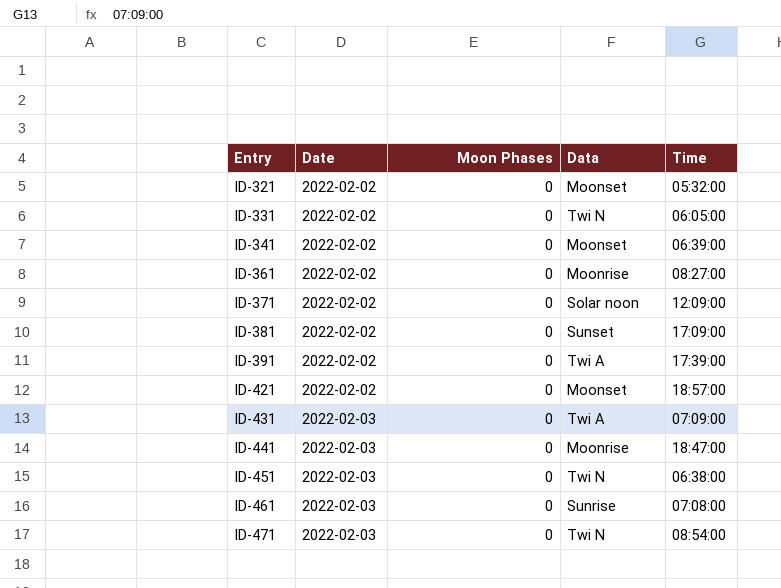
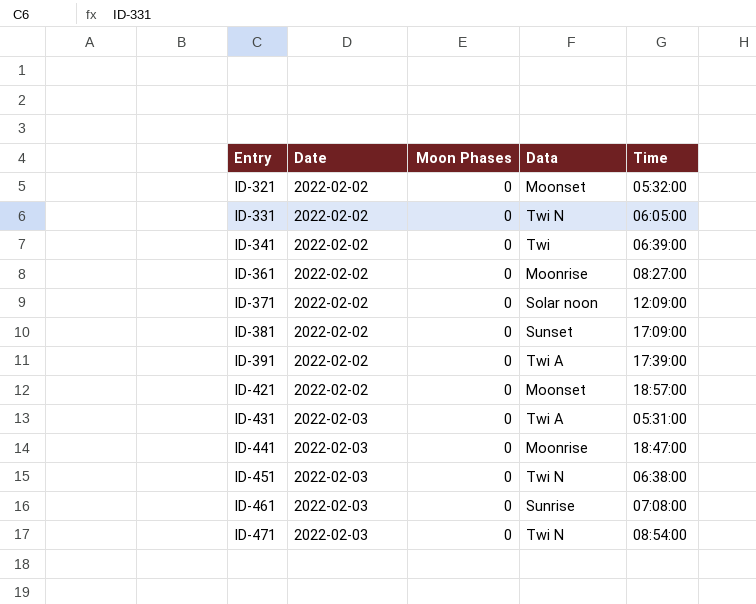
ID-341 | Data: Moonset -> Twi
ID-431 | Time: 07:09:00 -> 05:31:00

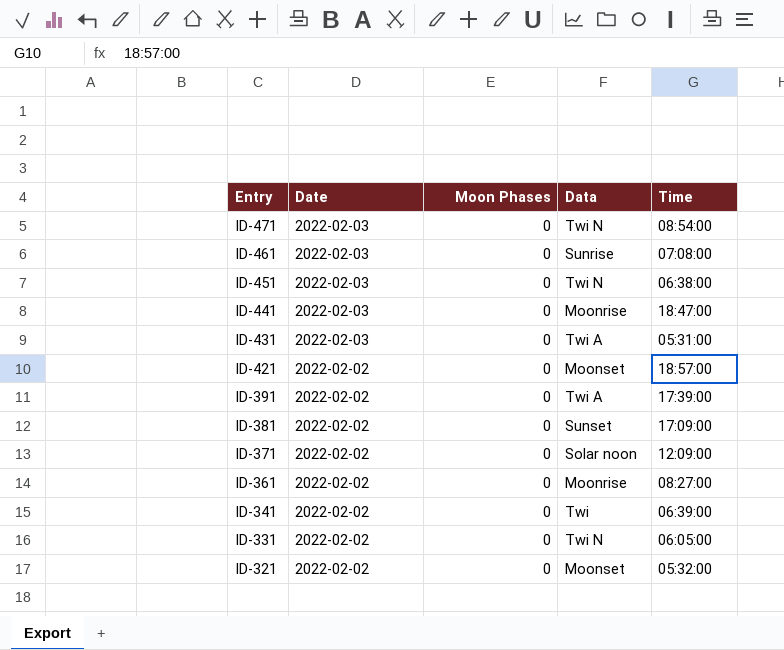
row order: Entry ascending -> Entry descending

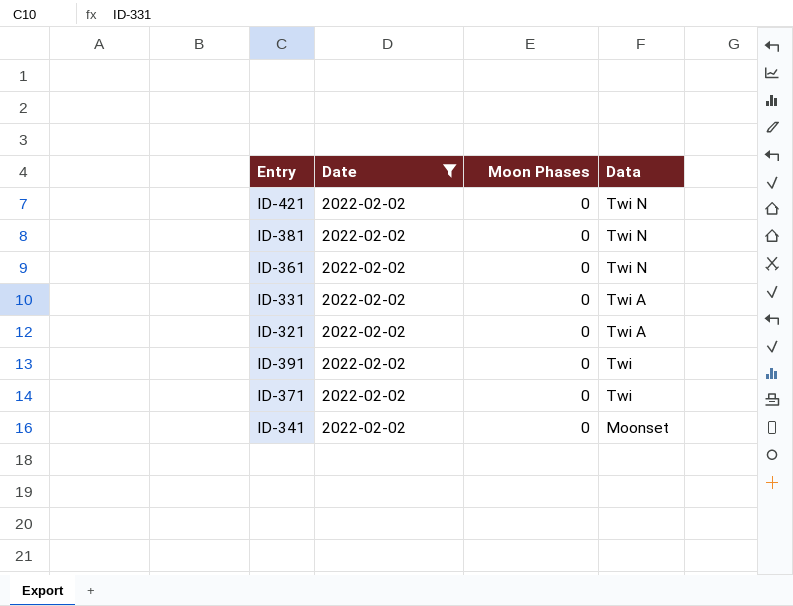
filter: none -> Date = 2022-02-02
row order: Entry descending -> Data descending
column Time | position: 5 -> none
ID-421 | Data: Moonset -> Twi N
ID-381 | Data: Sunset -> Twi N
ID-361 | Data: Moonrise -> Twi N
ID-331 | Data: Twi N -> Twi A
ID-321 | Data: Moonset -> Twi A
ID-391 | Data: Twi A -> Twi
ID-371 | Data: Solar noon -> Twi
ID-341 | Data: Twi -> Moonset

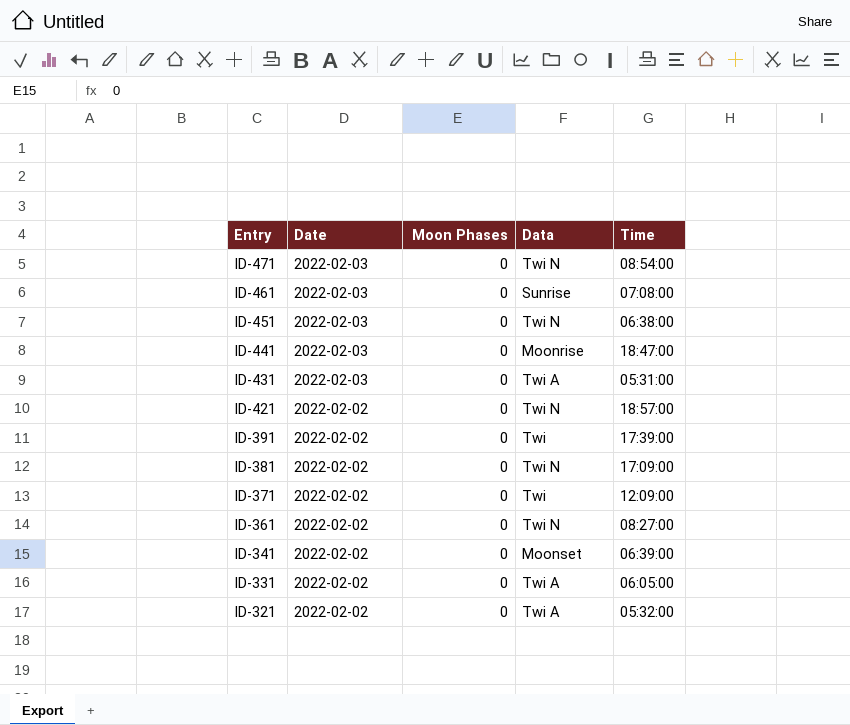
filter: Date = 2022-02-02 -> none
row order: Data descending -> Entry descending
column Time | position: none -> 5

